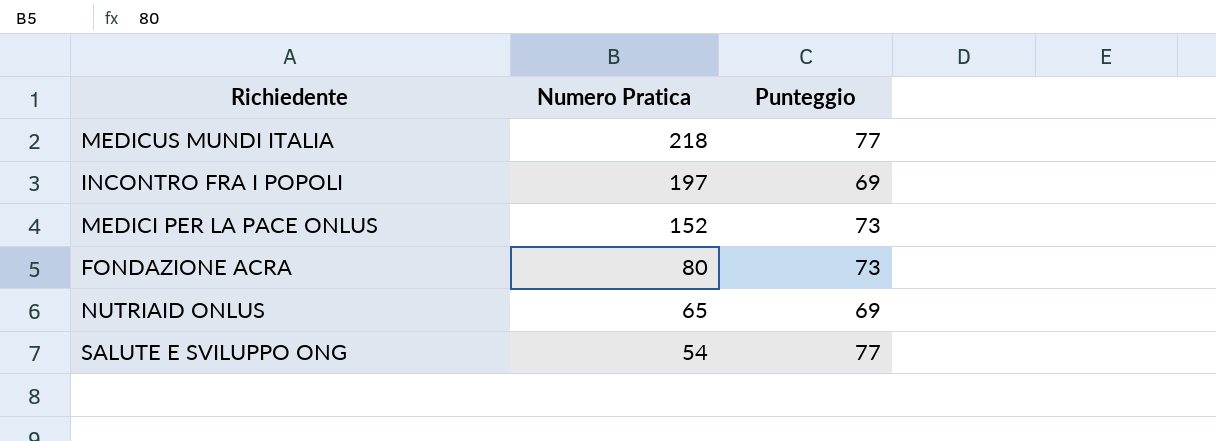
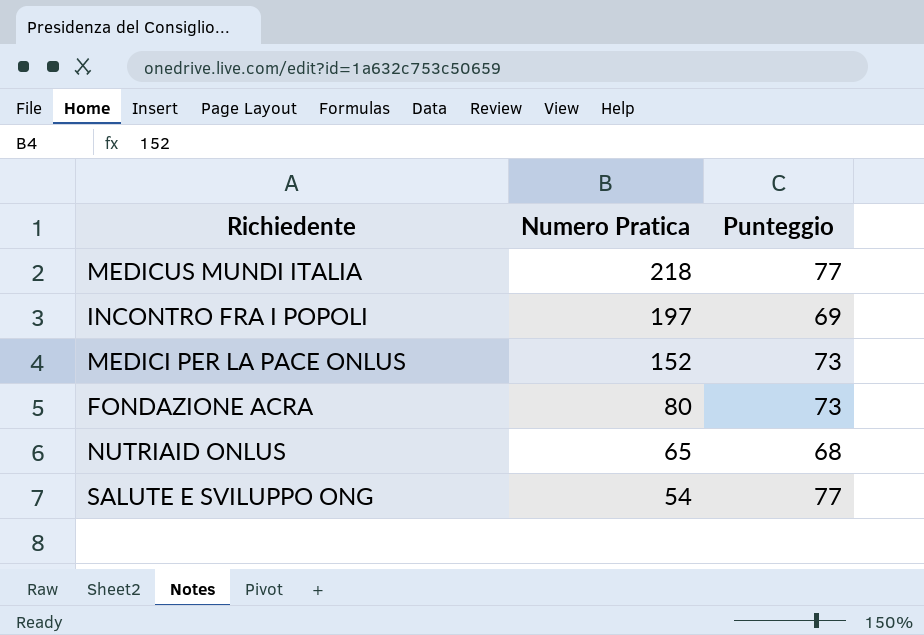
NUTRIAID ONLUS | Punteggio: 69 -> 68

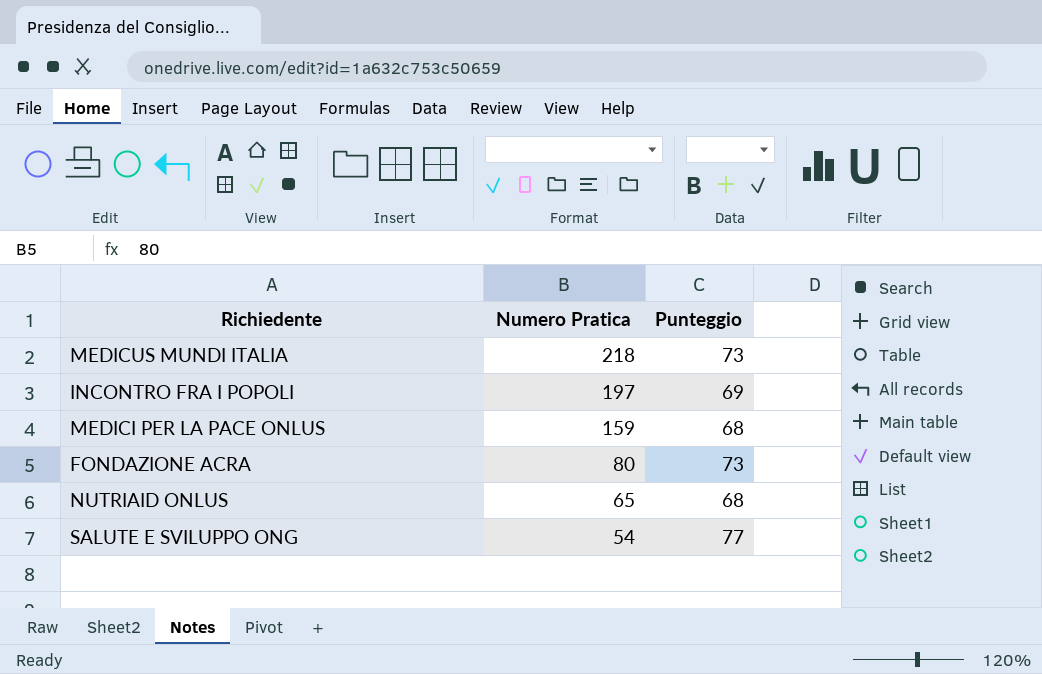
MEDICUS MUNDI ITALIA | Punteggio: 77 -> 73
MEDICI PER LA PACE ONLUS | Numero Pratica: 152 -> 159
MEDICI PER LA PACE ONLUS | Punteggio: 73 -> 68

